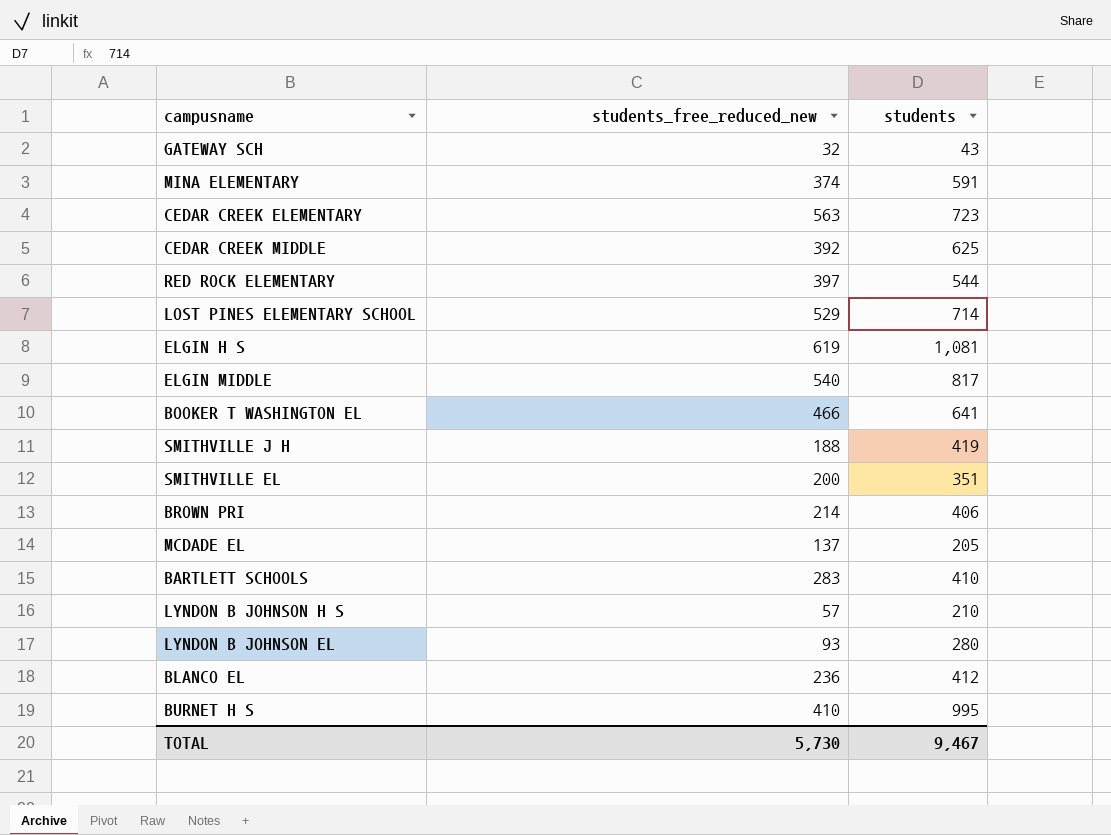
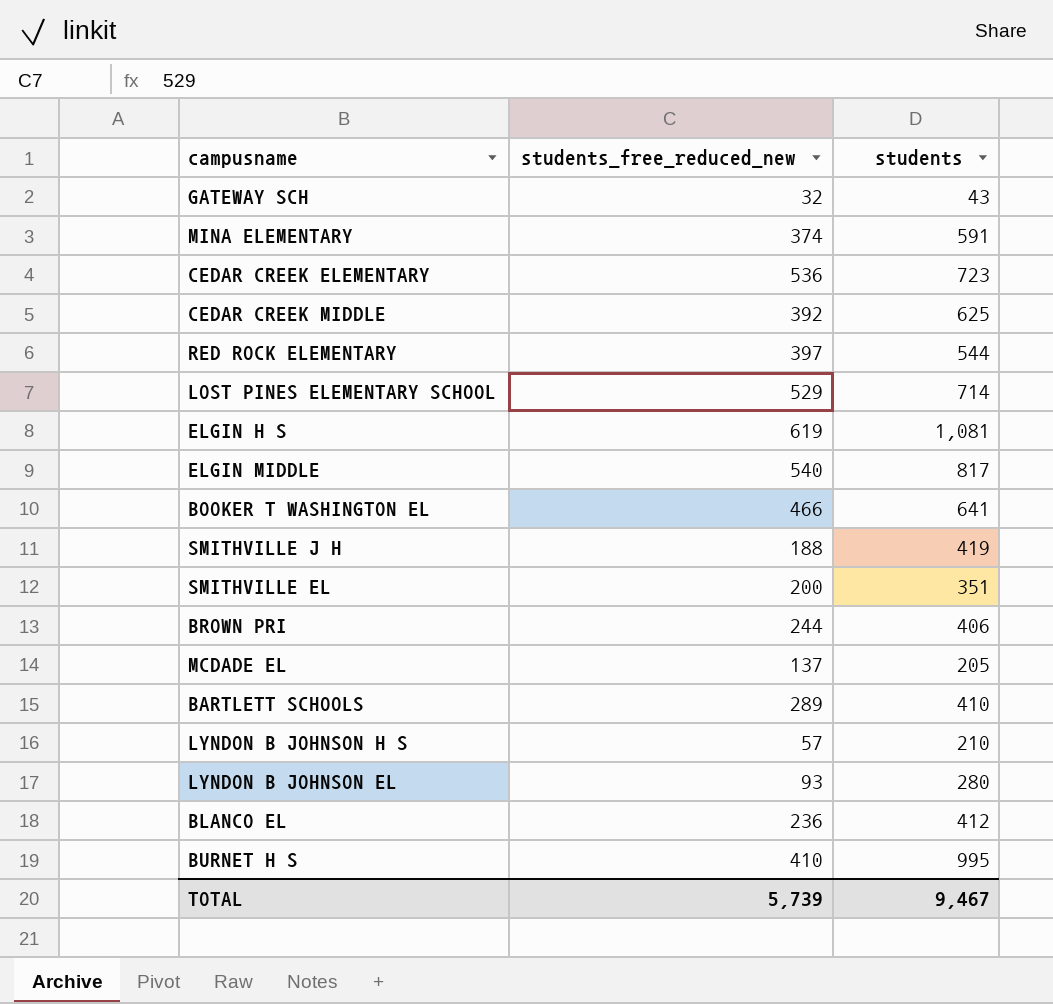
CEDAR CREEK ELEMENTARY | students_free_reduced_new: 563 -> 536
BROWN PRI | students_free_reduced_new: 214 -> 244
BARTLETT SCHOOLS | students_free_reduced_new: 283 -> 289
TOTAL | students_free_reduced_new: 5,730 -> 5,739

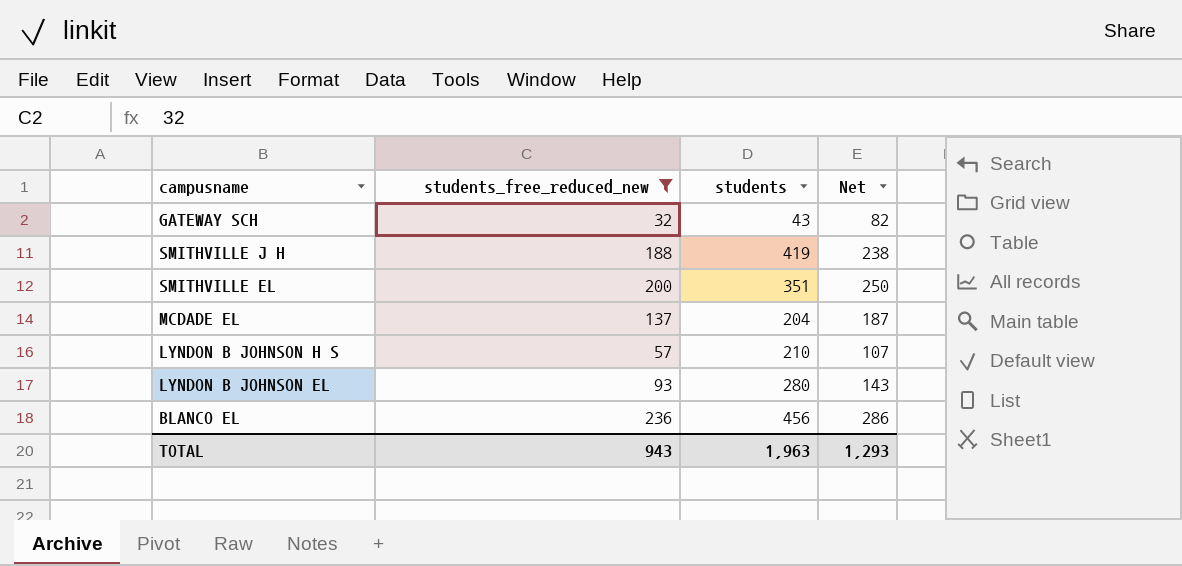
filter: none -> students_free_reduced_new <= 236
column Net | formula: none -> [students_free_reduced_new] + 50
MCDADE EL | students: 205 -> 204
BLANCO EL | students: 412 -> 456
TOTAL | students_free_reduced_new: 5,739 -> 943
TOTAL | students: 9,467 -> 1,963

